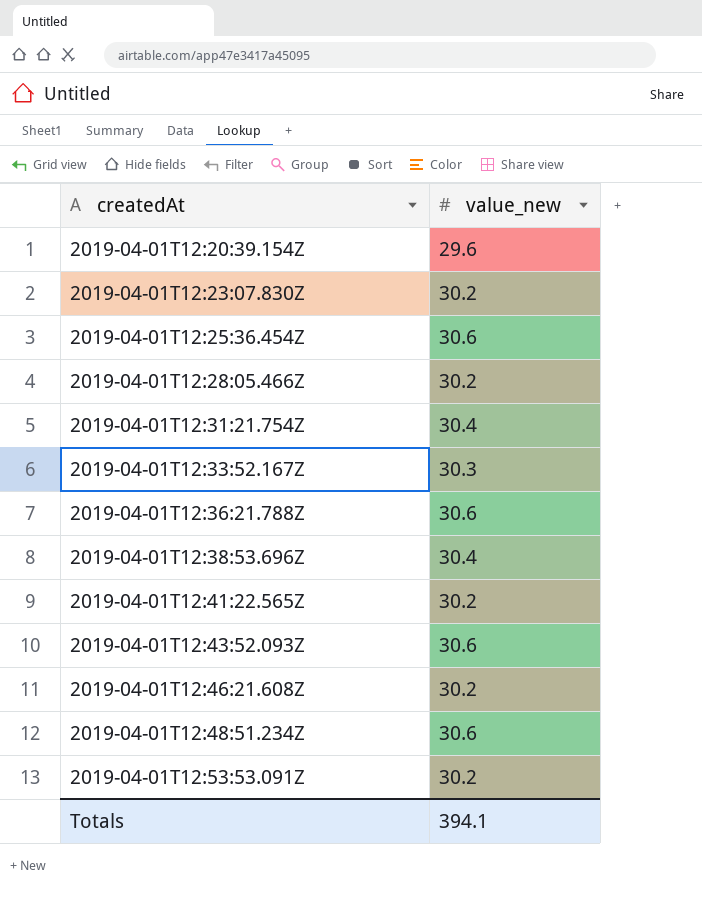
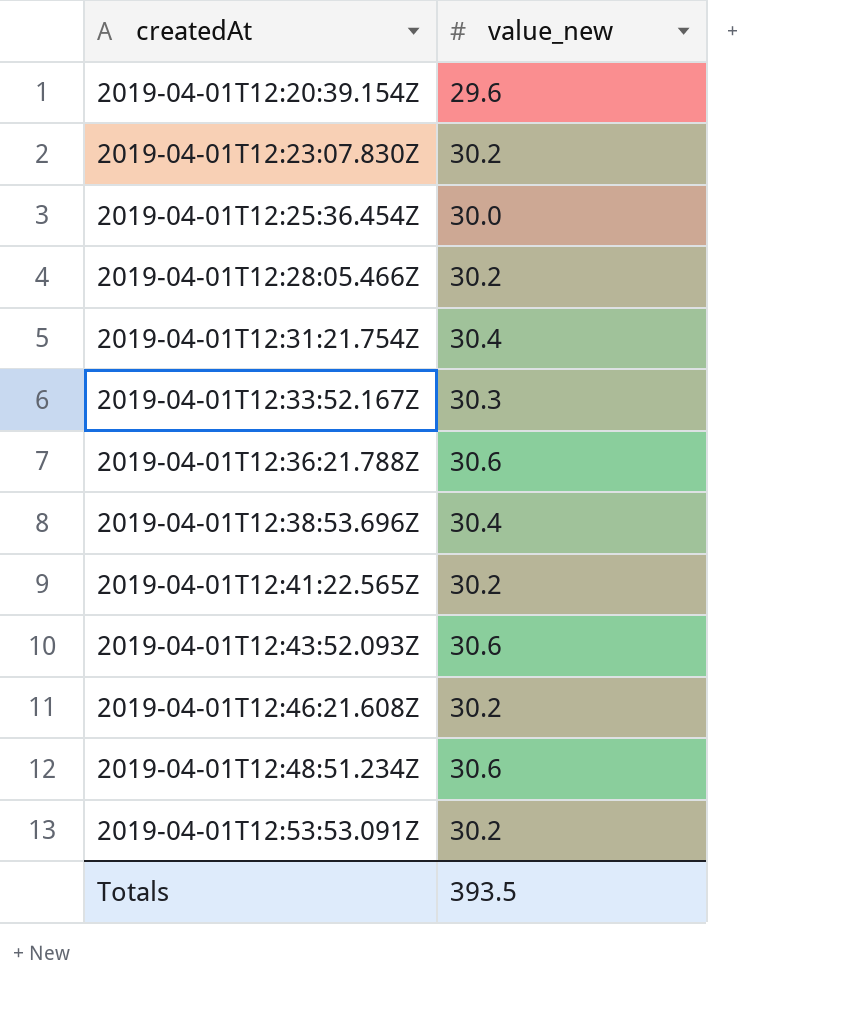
2019-04-01T12:25:36.454Z | value_new: 30.6 -> 30.0
Totals | value_new: 394.1 -> 393.5

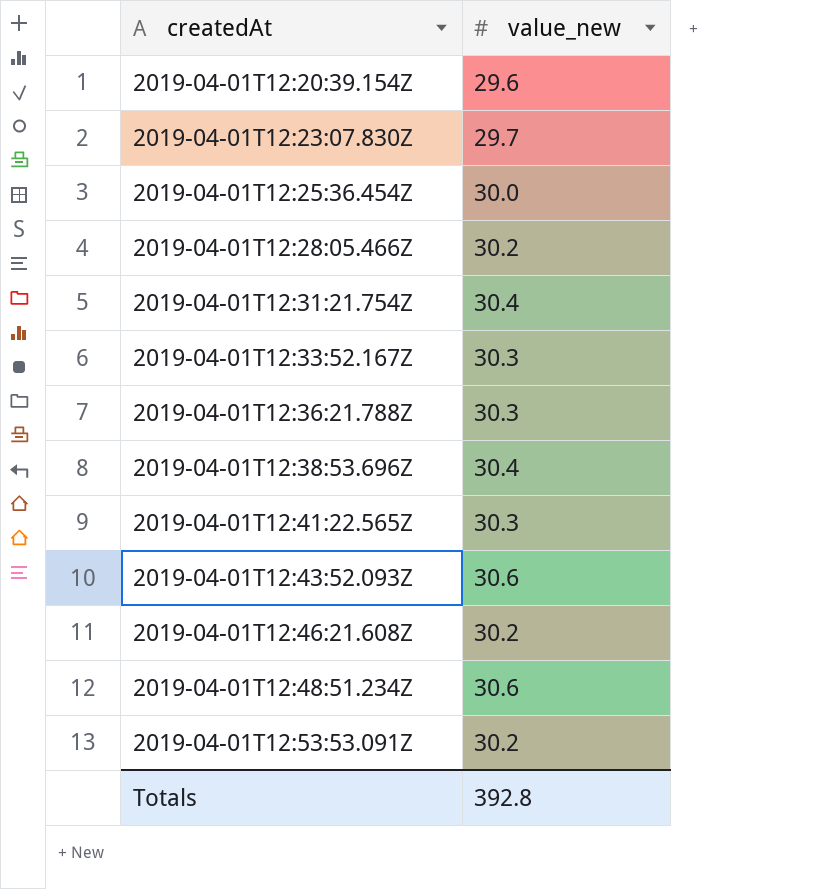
2019-04-01T12:23:07.830Z | value_new: 30.2 -> 29.7
2019-04-01T12:36:21.788Z | value_new: 30.6 -> 30.3
2019-04-01T12:41:22.565Z | value_new: 30.2 -> 30.3
Totals | value_new: 393.5 -> 392.8

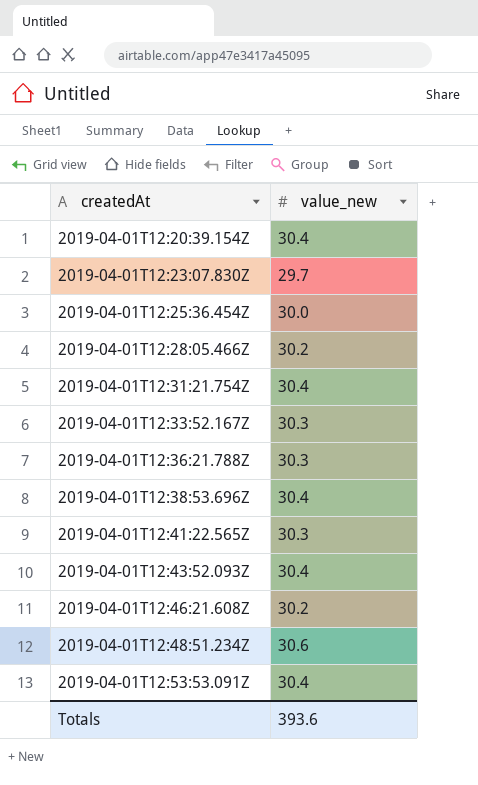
2019-04-01T12:20:39.154Z | value_new: 29.6 -> 30.4
2019-04-01T12:43:52.093Z | value_new: 30.6 -> 30.4
2019-04-01T12:53:53.091Z | value_new: 30.2 -> 30.4
Totals | value_new: 392.8 -> 393.6

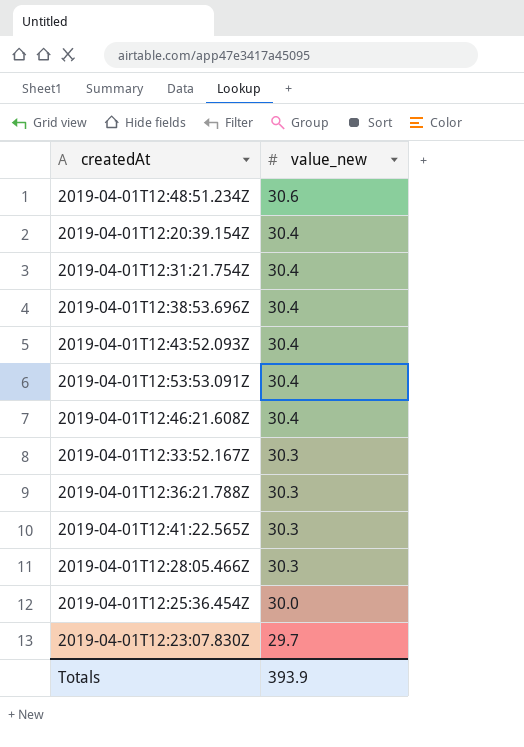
row order: createdAt ascending -> value_new descending
2019-04-01T12:46:21.608Z | value_new: 30.2 -> 30.4
2019-04-01T12:28:05.466Z | value_new: 30.2 -> 30.3
Totals | value_new: 393.6 -> 393.9

